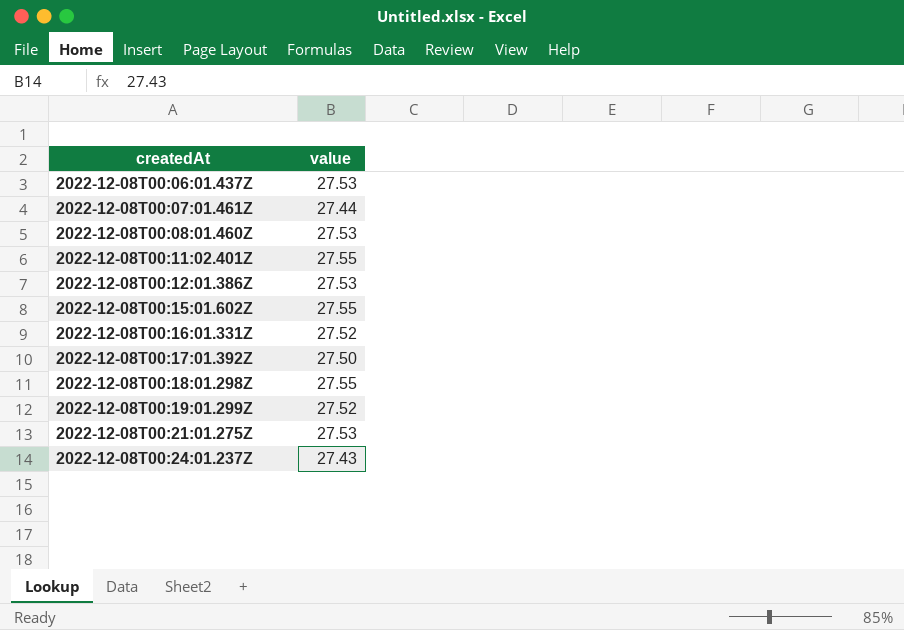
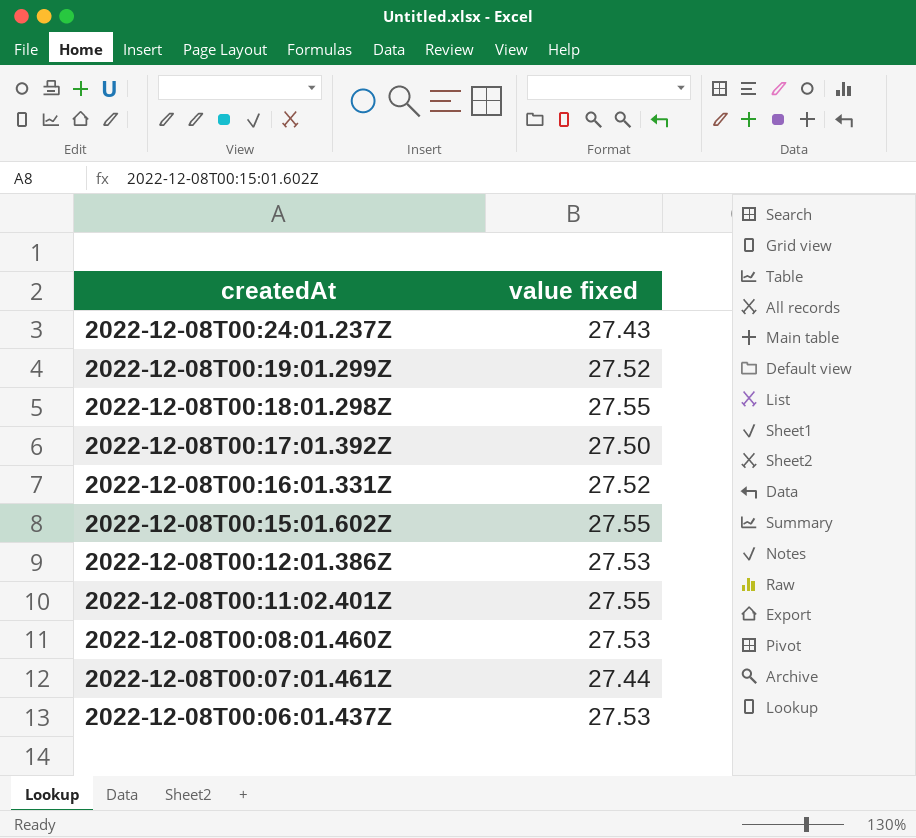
row order: createdAt ascending -> createdAt descending
column name: value -> value fixed
row 2022-12-08T00:21:01.275Z: 27.53 -> none

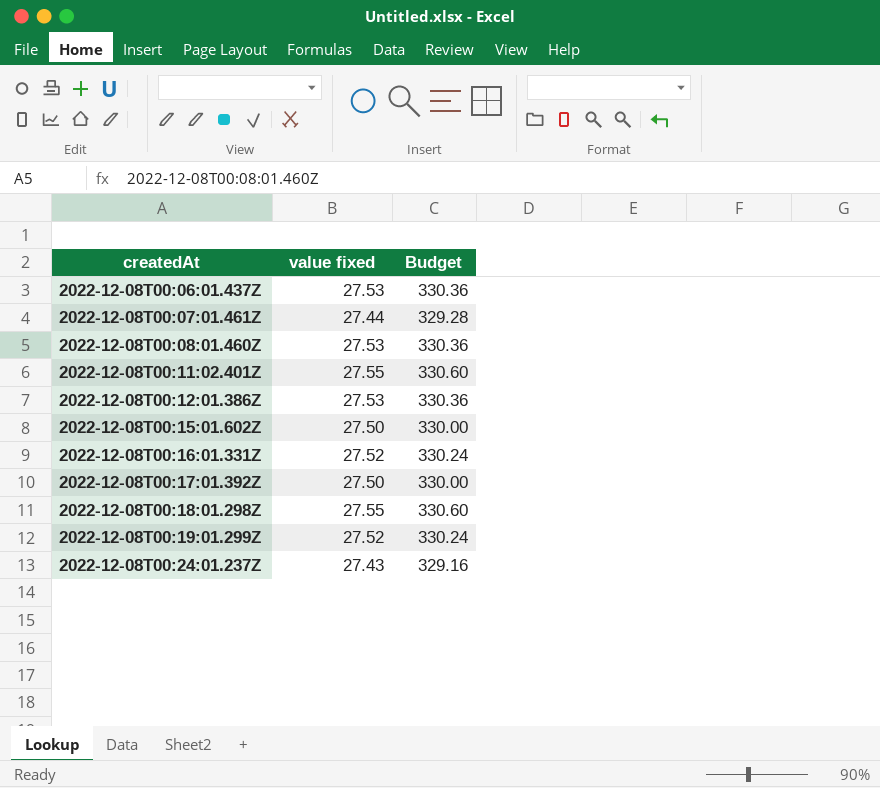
row order: createdAt descending -> createdAt ascending
column Budget | formula: none -> [value fixed] * 12
2022-12-08T00:15:01.602Z | value fixed: 27.55 -> 27.50

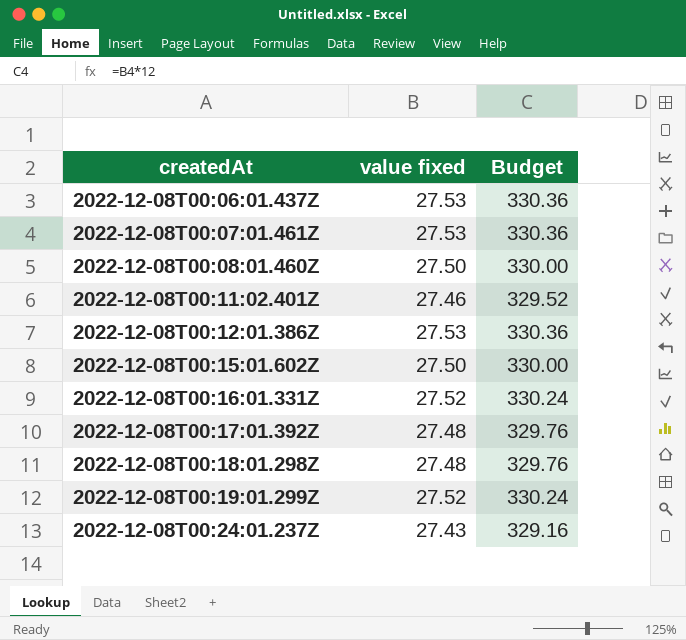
2022-12-08T00:07:01.461Z | value fixed: 27.44 -> 27.53
2022-12-08T00:07:01.461Z | Budget: 329.28 -> 330.36
2022-12-08T00:08:01.460Z | value fixed: 27.53 -> 27.50
2022-12-08T00:08:01.460Z | Budget: 330.36 -> 330.00
2022-12-08T00:11:02.401Z | value fixed: 27.55 -> 27.46
2022-12-08T00:11:02.401Z | Budget: 330.60 -> 329.52
2022-12-08T00:17:01.392Z | value fixed: 27.50 -> 27.48
2022-12-08T00:17:01.392Z | Budget: 330.00 -> 329.76
2022-12-08T00:18:01.298Z | value fixed: 27.55 -> 27.48
2022-12-08T00:18:01.298Z | Budget: 330.60 -> 329.76

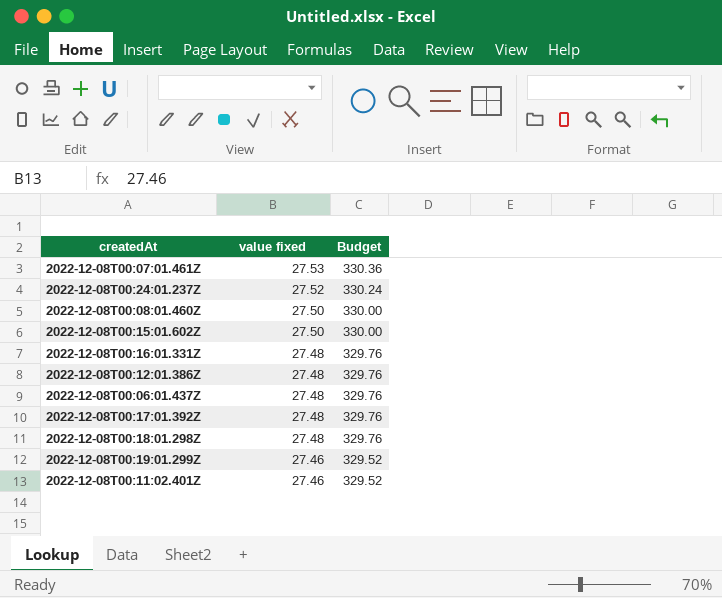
row order: createdAt ascending -> value fixed descending
2022-12-08T00:24:01.237Z | value fixed: 27.43 -> 27.52
2022-12-08T00:24:01.237Z | Budget: 329.16 -> 330.24
2022-12-08T00:16:01.331Z | value fixed: 27.52 -> 27.48
2022-12-08T00:16:01.331Z | Budget: 330.24 -> 329.76
2022-12-08T00:12:01.386Z | value fixed: 27.53 -> 27.48
2022-12-08T00:12:01.386Z | Budget: 330.36 -> 329.76
2022-12-08T00:06:01.437Z | value fixed: 27.53 -> 27.48
2022-12-08T00:06:01.437Z | Budget: 330.36 -> 329.76
2022-12-08T00:19:01.299Z | value fixed: 27.52 -> 27.46
2022-12-08T00:19:01.299Z | Budget: 330.24 -> 329.52

